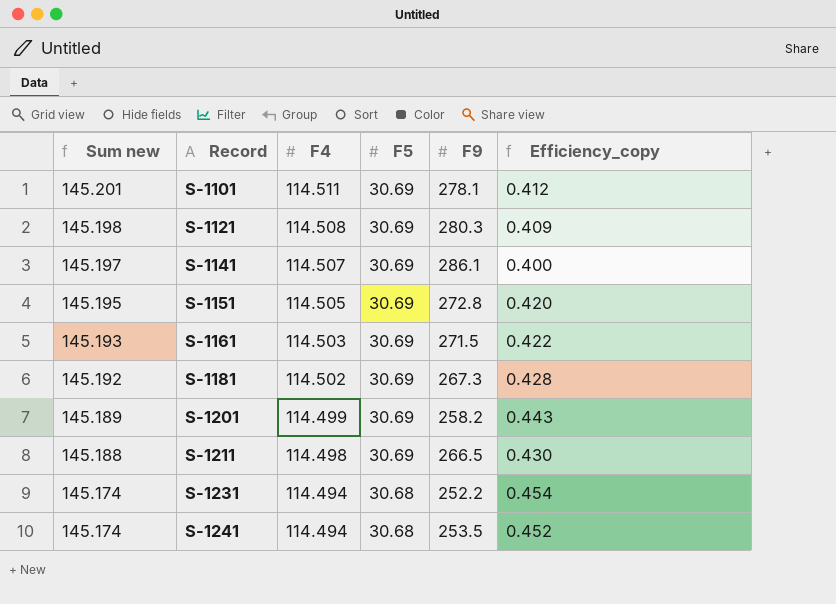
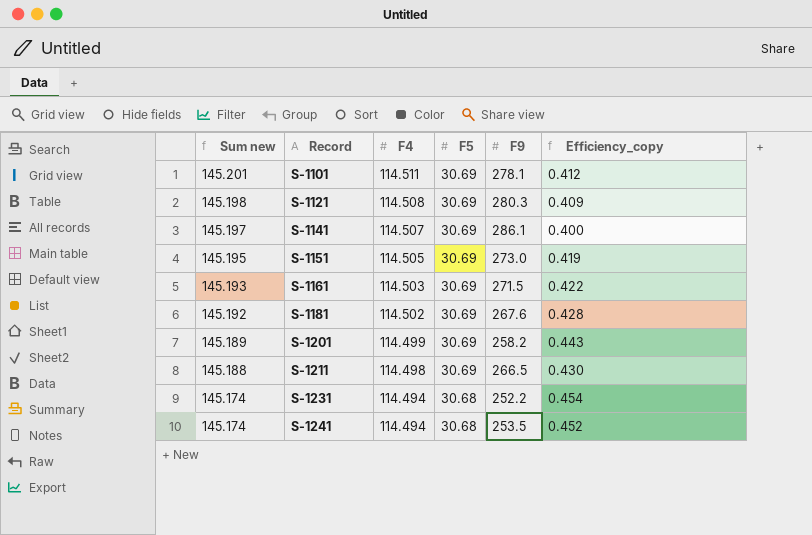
S-1151 | F9: 272.8 -> 273.0
S-1151 | Efficiency_copy: 0.420 -> 0.419
S-1181 | F9: 267.3 -> 267.6

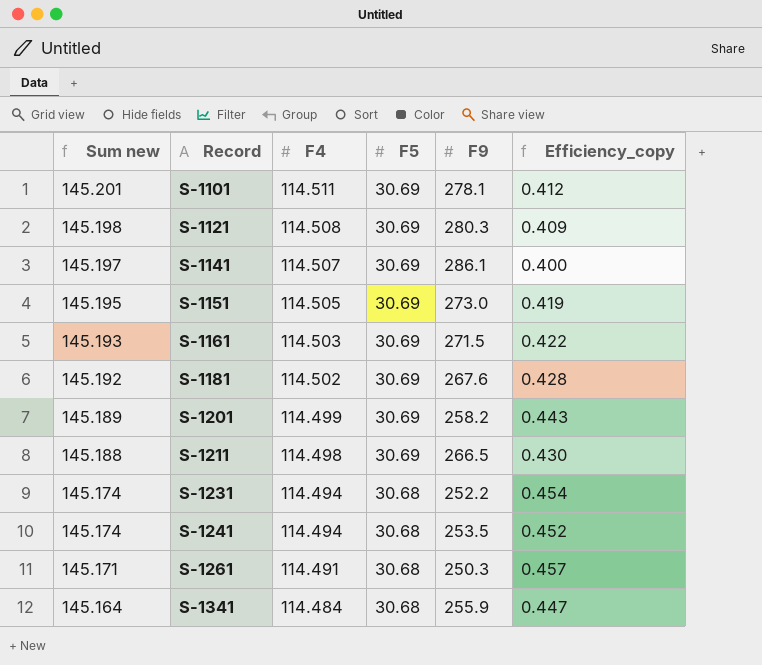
row S-1261: none -> 145.171 | 114.491 | 30.68 | 250.3 | 0.457
row S-1341: none -> 145.164 | 114.484 | 30.68 | 255.9 | 0.447

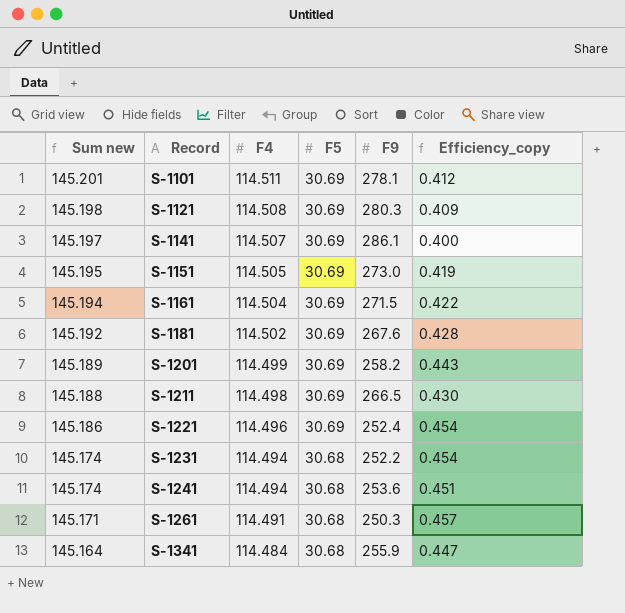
S-1161 | Sum new: 145.193 -> 145.194
S-1161 | F4: 114.503 -> 114.504
row S-1221: none -> 145.186 | 114.496 | 30.69 | 252.4 | 0.454
S-1241 | F9: 253.5 -> 253.6
S-1241 | Efficiency_copy: 0.452 -> 0.451

